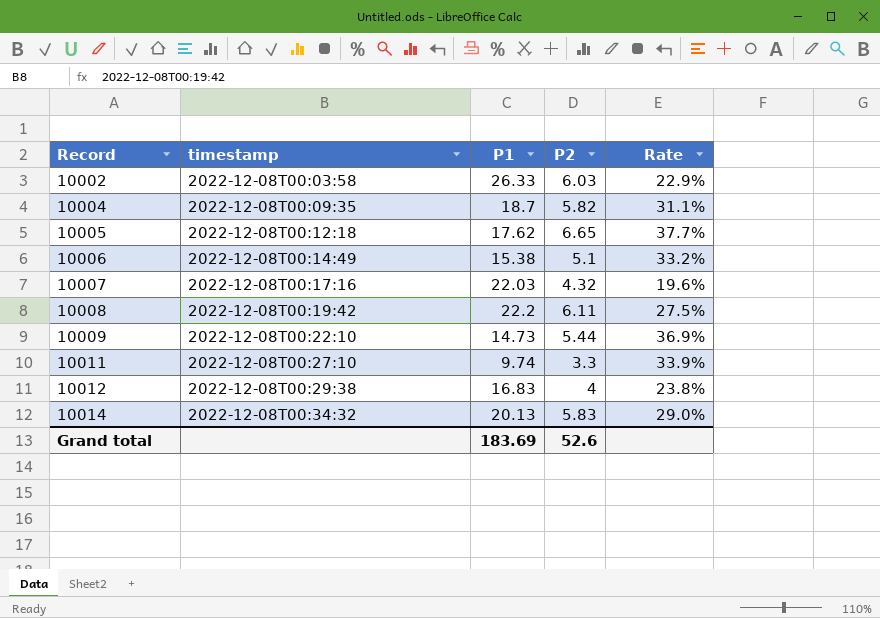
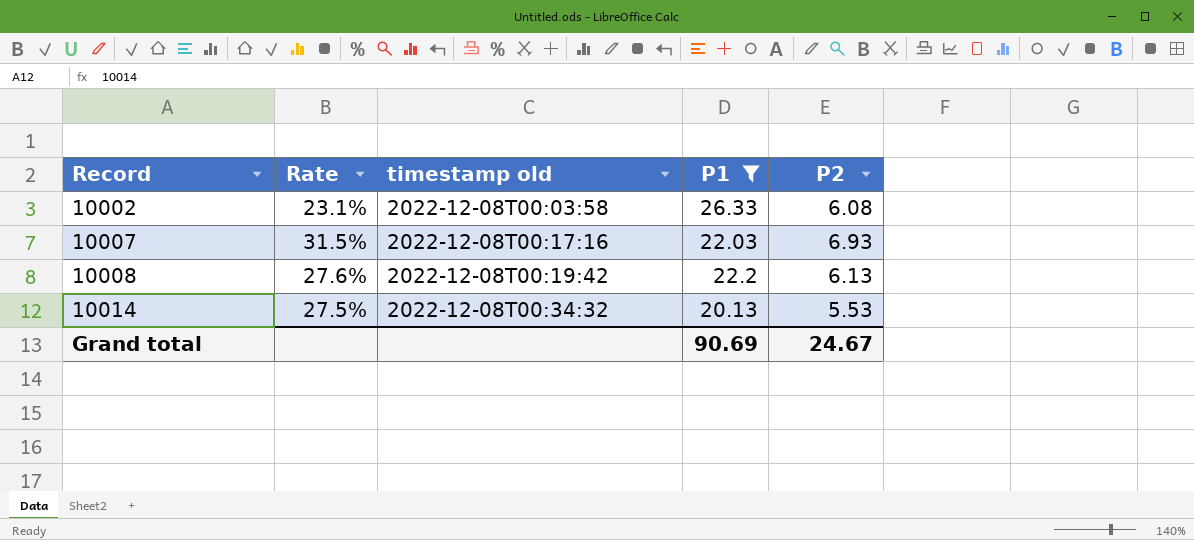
filter: none -> P1 >= 20.13
column Rate | position: 5 -> 2
column name: timestamp -> timestamp old
10002 | Rate: 22.9% -> 23.1%
10002 | P2: 6.03 -> 6.08
10007 | Rate: 19.6% -> 31.5%
10007 | P2: 4.32 -> 6.93
10008 | Rate: 27.5% -> 27.6%
10008 | P2: 6.11 -> 6.13
10014 | Rate: 29.0% -> 27.5%
10014 | P2: 5.83 -> 5.53
Grand total | P1: 183.69 -> 90.69
Grand total | P2: 52.6 -> 24.67

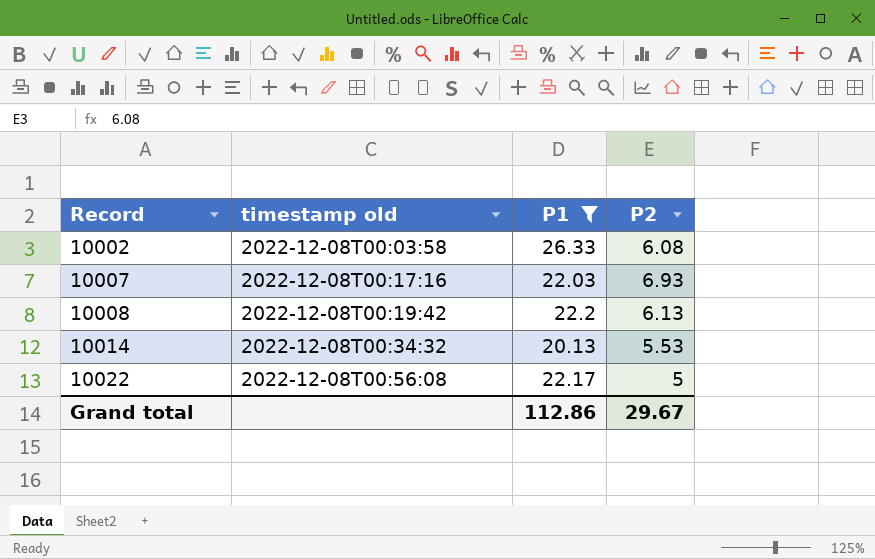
column Rate | formula: [P2] / [P1] -> none
row 10022: none -> 2022-12-08T00:56:08 | 22.17 | 5
Grand total | P1: 90.69 -> 112.86
Grand total | P2: 24.67 -> 29.67

